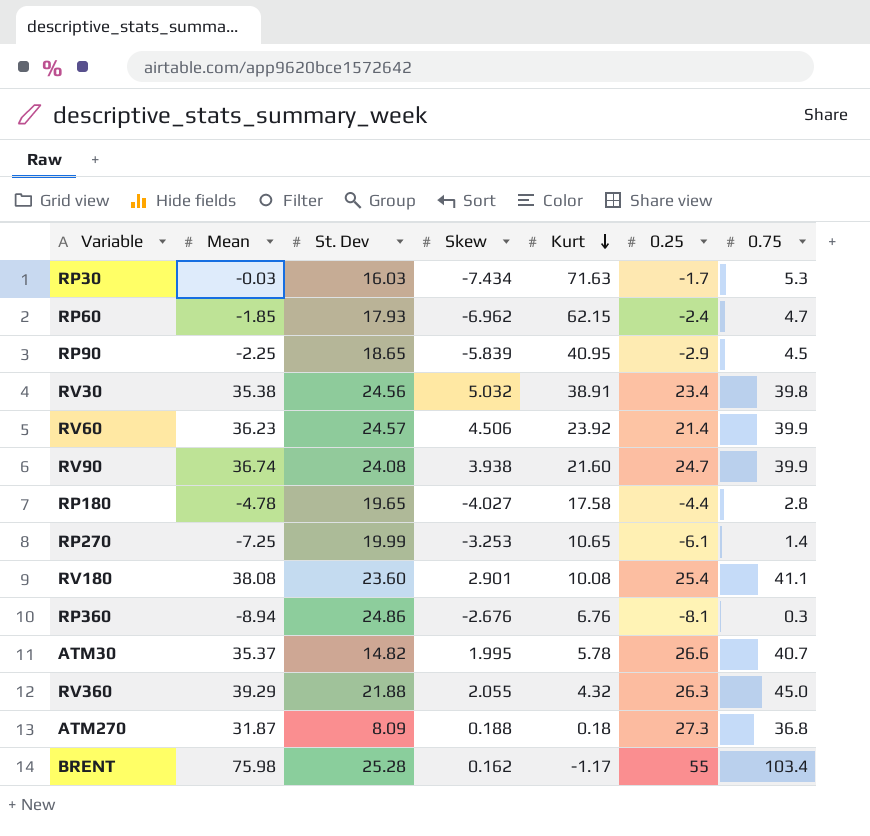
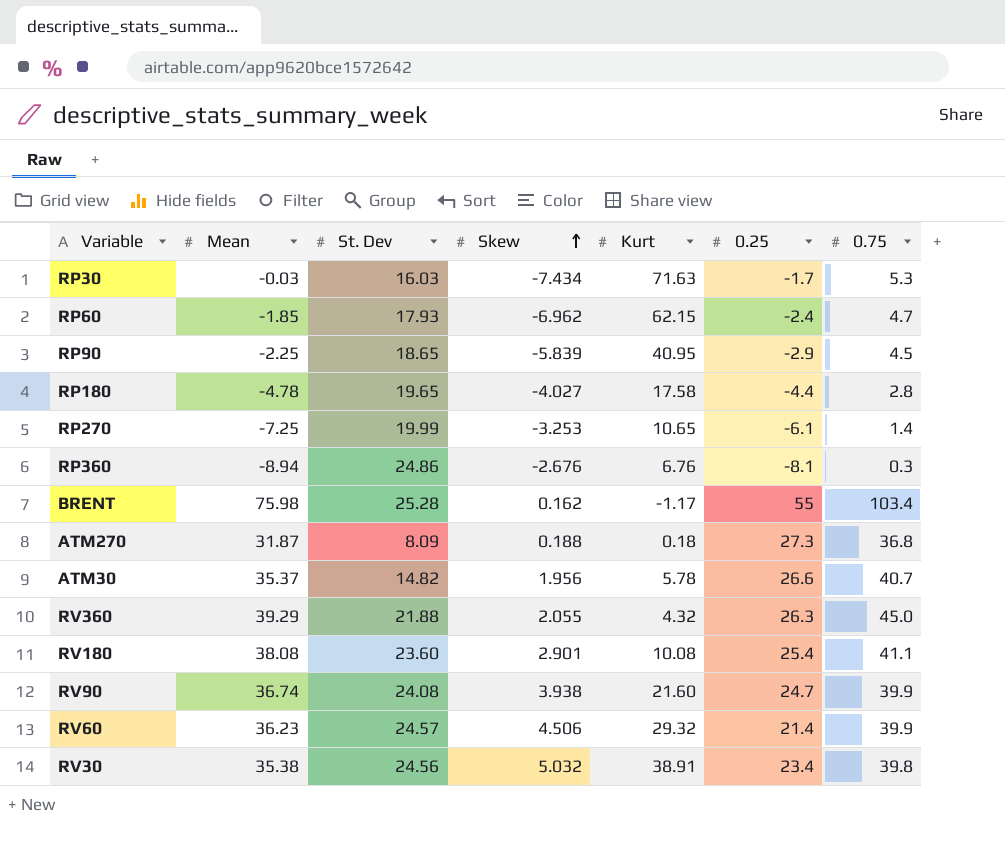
row order: Kurt descending -> Skew ascending
ATM30 | Skew: 1.995 -> 1.956
RV60 | Kurt: 23.92 -> 29.32

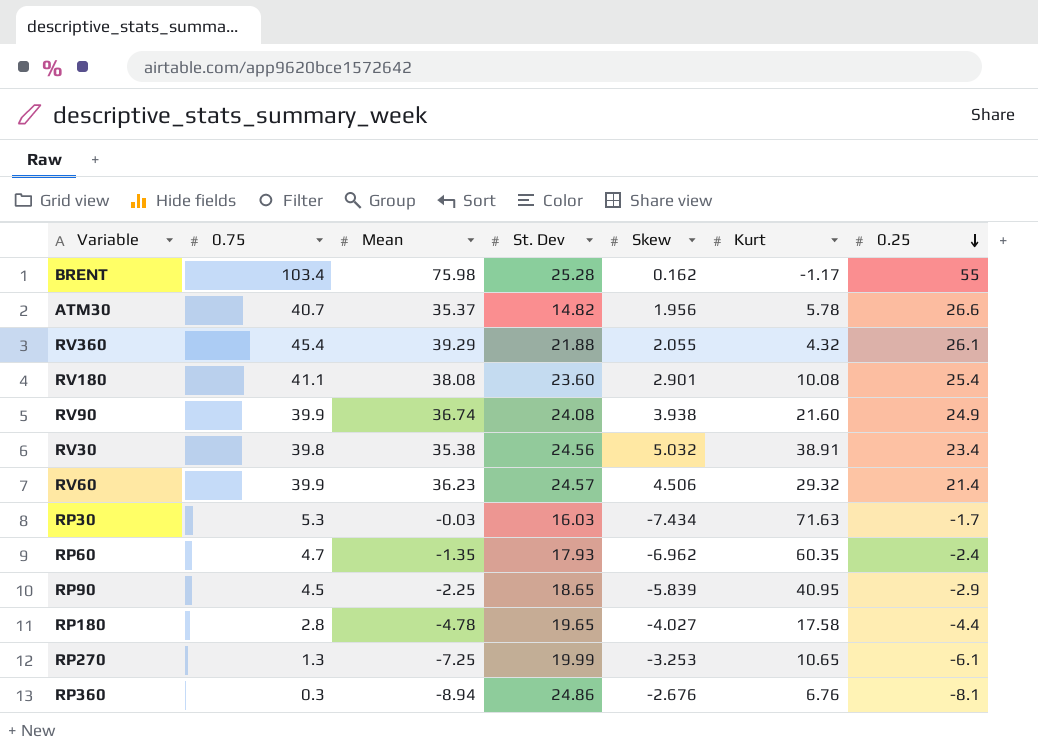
row order: Skew ascending -> 0.25 descending
column 0.75 | position: 7 -> 2
row ATM270: 31.87 | 8.09 | 0.188 | 0.18 | 27.3 | 36.8 -> none
RV360 | 0.75: 45.0 -> 45.4
RV360 | 0.25: 26.3 -> 26.1
RV90 | 0.25: 24.7 -> 24.9
RP60 | Mean: -1.85 -> -1.35
RP60 | Kurt: 62.15 -> 60.35
RP270 | 0.75: 1.4 -> 1.3

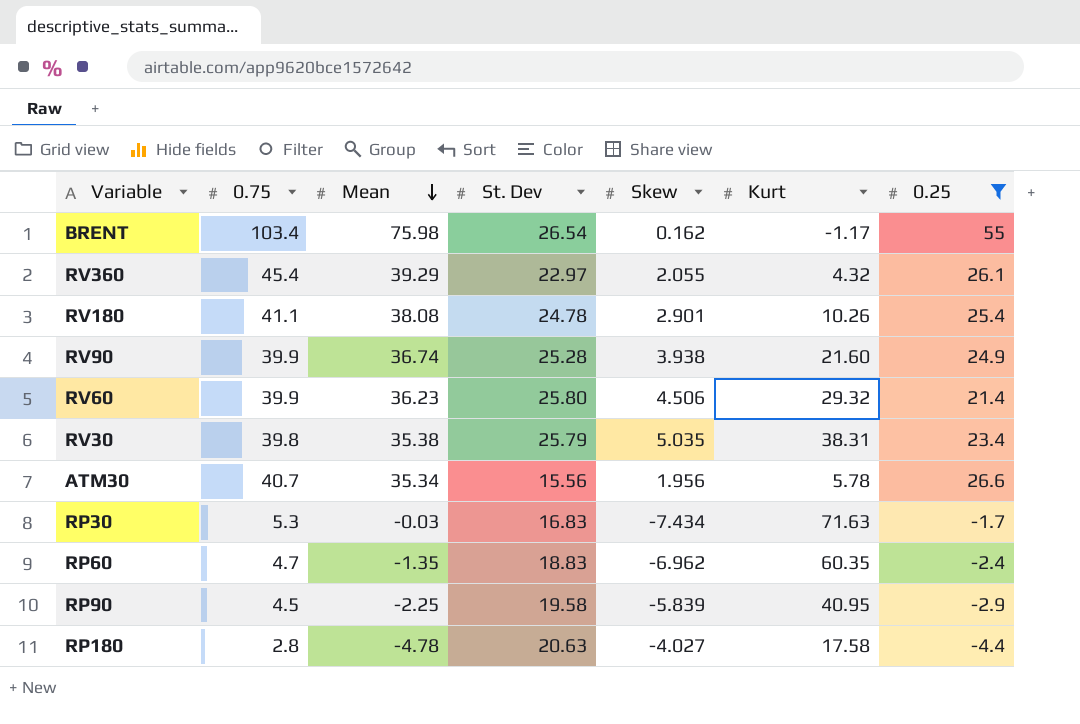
filter: none -> 0.25 >= -4.4
row order: 0.25 descending -> Mean descending
BRENT | St. Dev: 25.28 -> 26.54
RV360 | St. Dev: 21.88 -> 22.97
RV180 | St. Dev: 23.60 -> 24.78
RV180 | Kurt: 10.08 -> 10.26
RV90 | St. Dev: 24.08 -> 25.28
RV60 | St. Dev: 24.57 -> 25.80
RV30 | St. Dev: 24.56 -> 25.79
RV30 | Skew: 5.032 -> 5.035
RV30 | Kurt: 38.91 -> 38.31
ATM30 | Mean: 35.37 -> 35.34
ATM30 | St. Dev: 14.82 -> 15.56
RP30 | St. Dev: 16.03 -> 16.83
RP60 | St. Dev: 17.93 -> 18.83
RP90 | St. Dev: 18.65 -> 19.58
RP180 | St. Dev: 19.65 -> 20.63

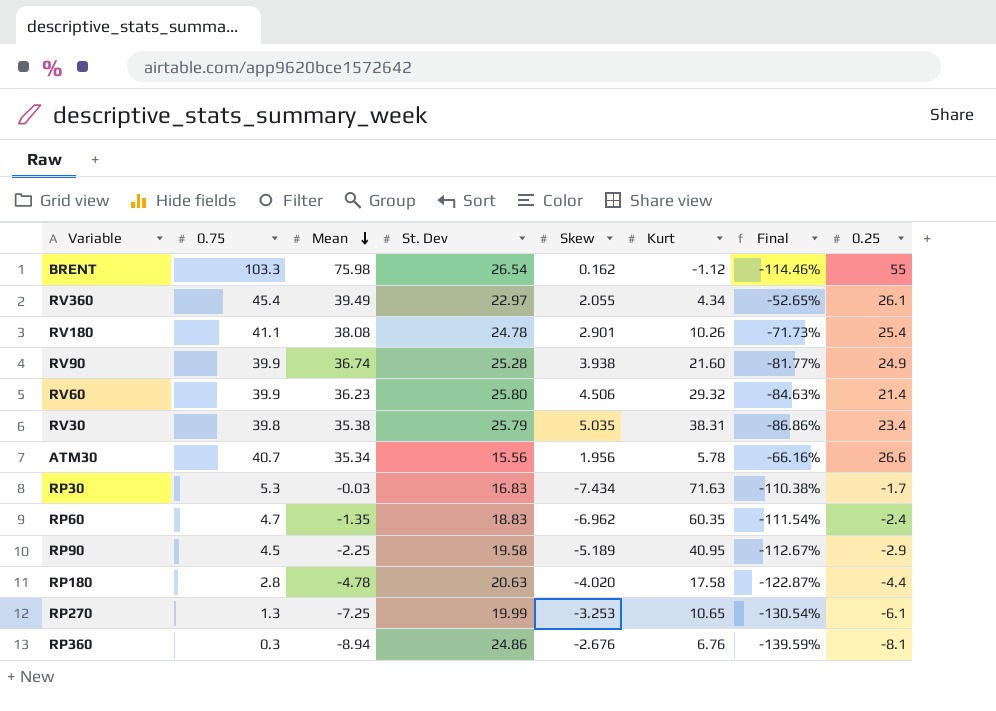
filter: 0.25 >= -4.4 -> none
column Final | formula: none -> ([Skew] - [Kurt]) / [Kurt]
BRENT | 0.75: 103.4 -> 103.3
BRENT | Kurt: -1.17 -> -1.12
RV360 | Mean: 39.29 -> 39.49
RV360 | Kurt: 4.32 -> 4.34
RP90 | Skew: -5.839 -> -5.189
RP180 | Skew: -4.027 -> -4.020

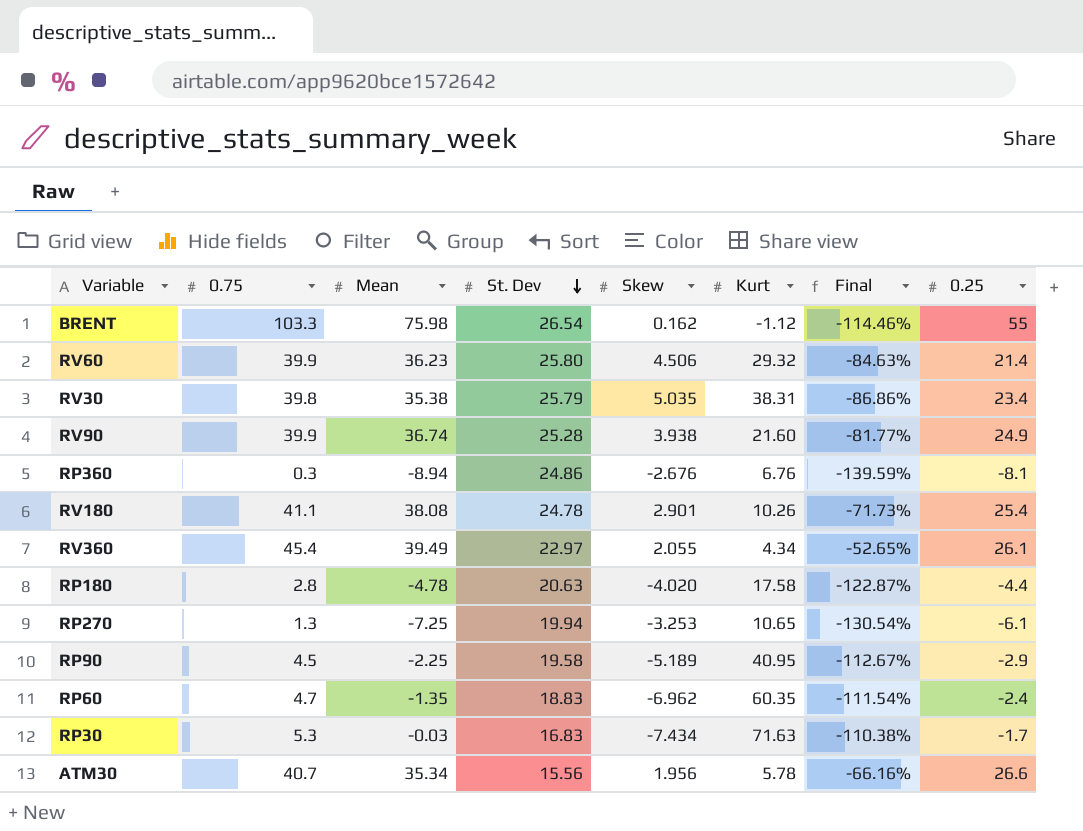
row order: Mean descending -> St. Dev descending
RP270 | St. Dev: 19.99 -> 19.94

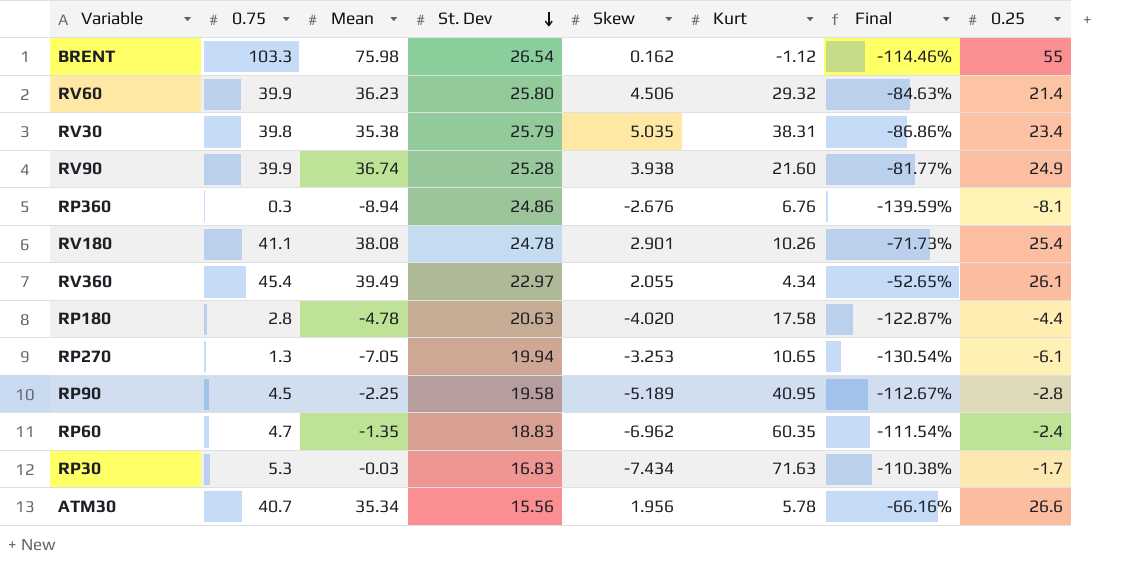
RP270 | Mean: -7.25 -> -7.05
RP90 | 0.25: -2.9 -> -2.8

